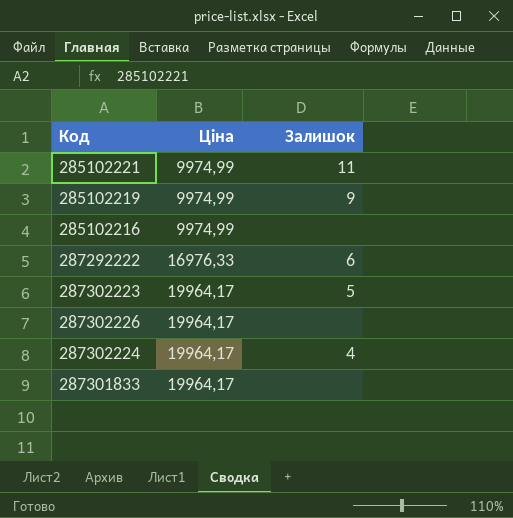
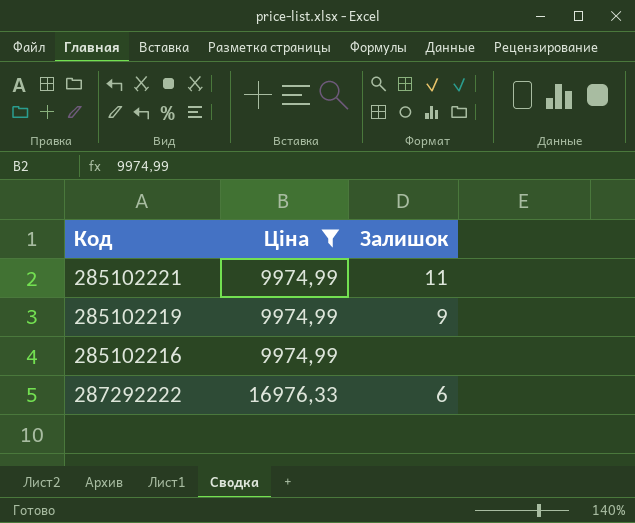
filter: none -> Ціна != 19964,17

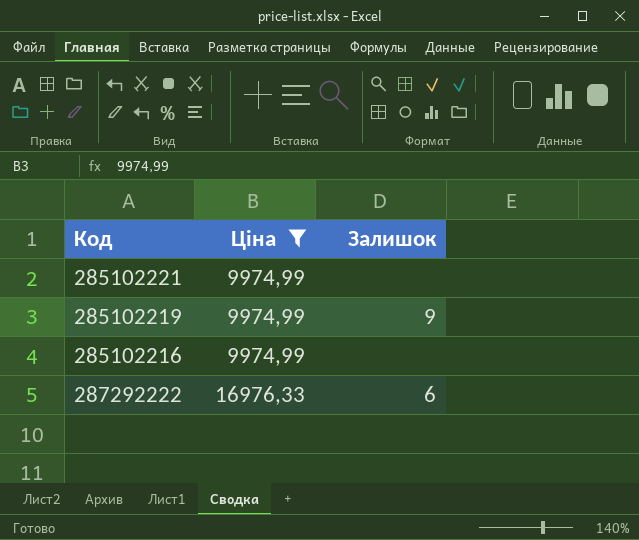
285102221 | Залишок: 11 -> none

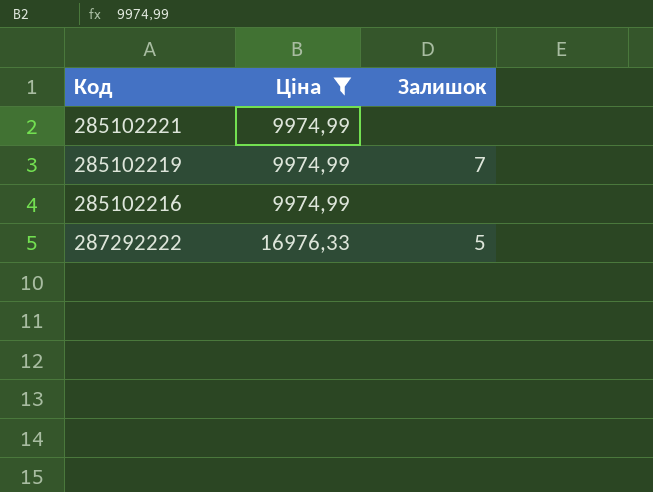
285102219 | Залишок: 9 -> 7
287292222 | Залишок: 6 -> 5

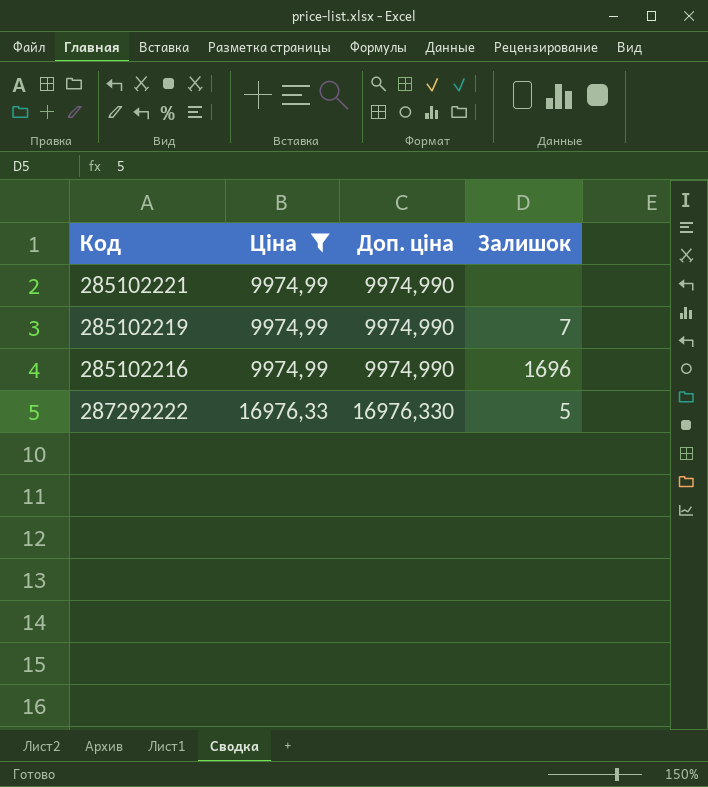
column Доп. ціна | position: none -> 3
285102216 | Залишок: none -> 1696

